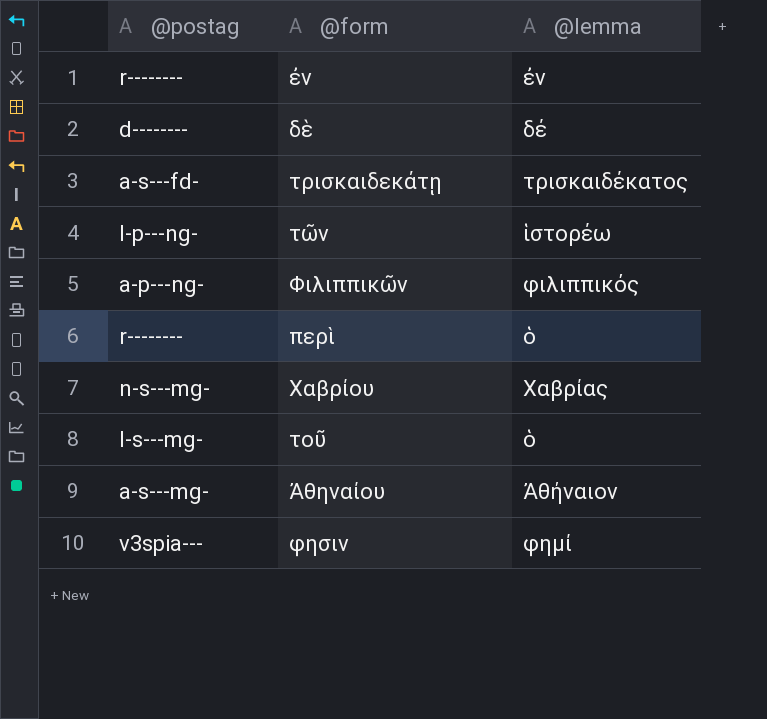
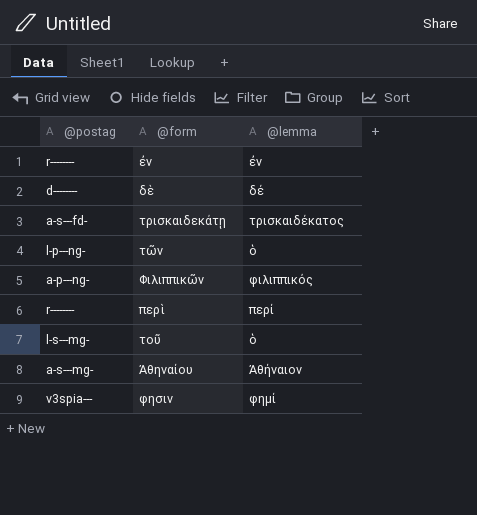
row Χαβρίου: n-s---mg- | Χαβρίας -> none
τῶν | @lemma: ἱστορέω -> ὁ
περὶ | @lemma: ὁ -> περί

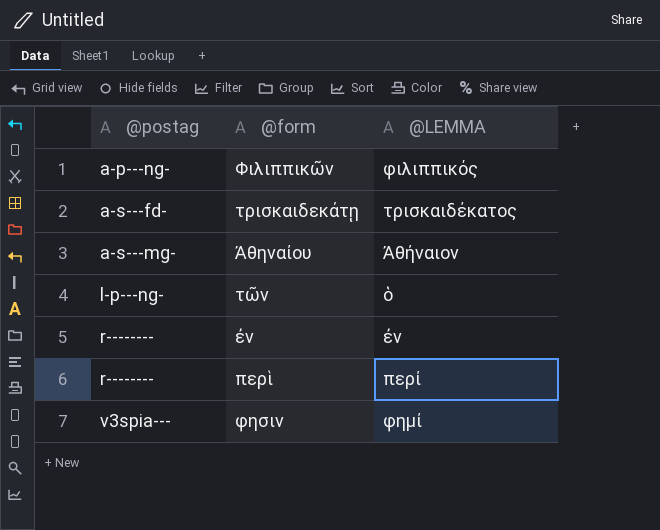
row order: none -> @postag ascending
column name: @lemma -> @LEMMA
row δὲ: d-------- | δέ -> none
row τοῦ: l-s---mg- | ὁ -> none

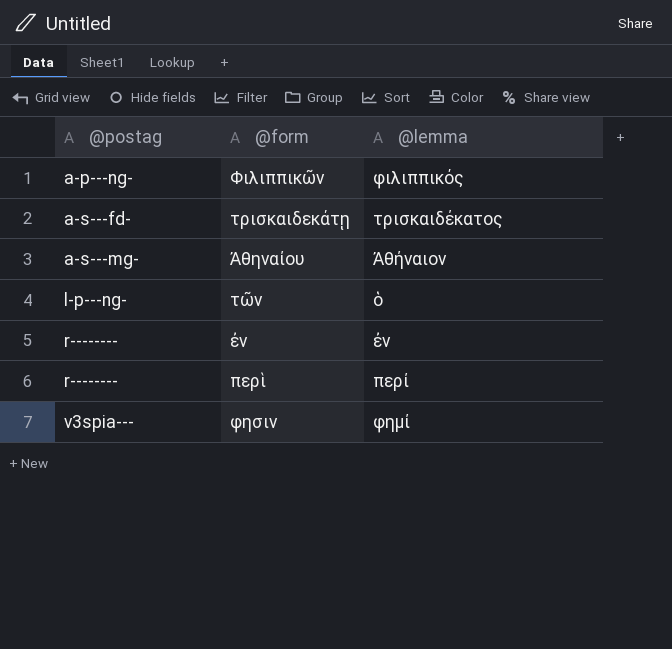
column name: @LEMMA -> @lemma

